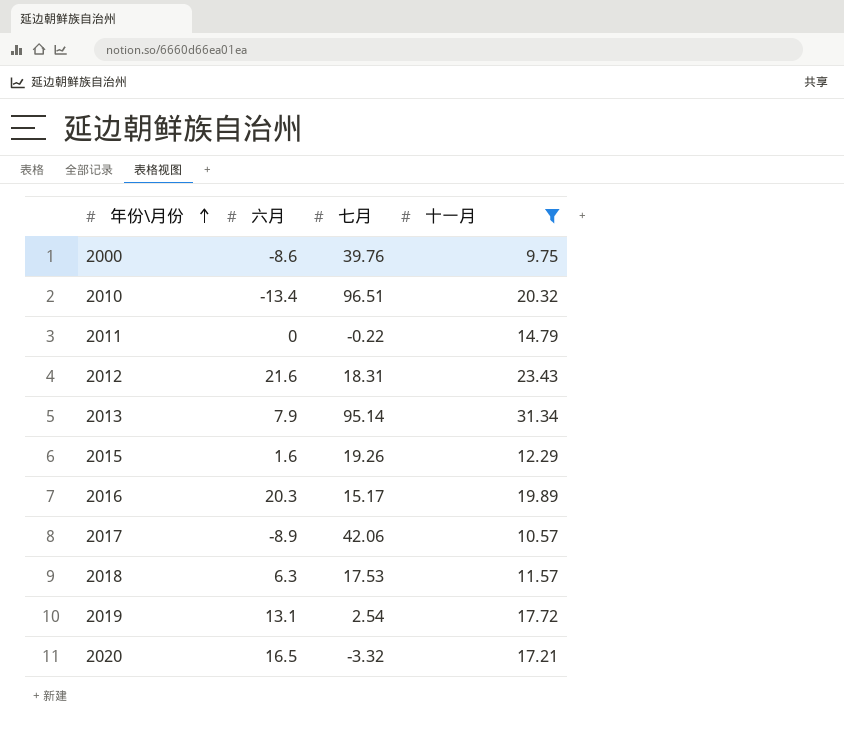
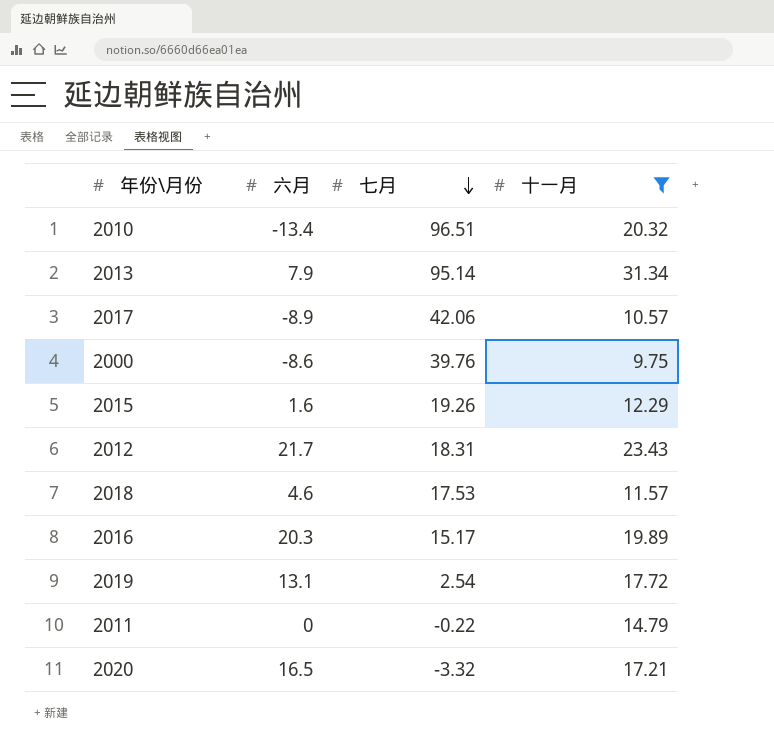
row order: 年份\月份 ascending -> 七月 descending
2012 | 六月: 21.6 -> 21.7
2018 | 六月: 6.3 -> 4.6

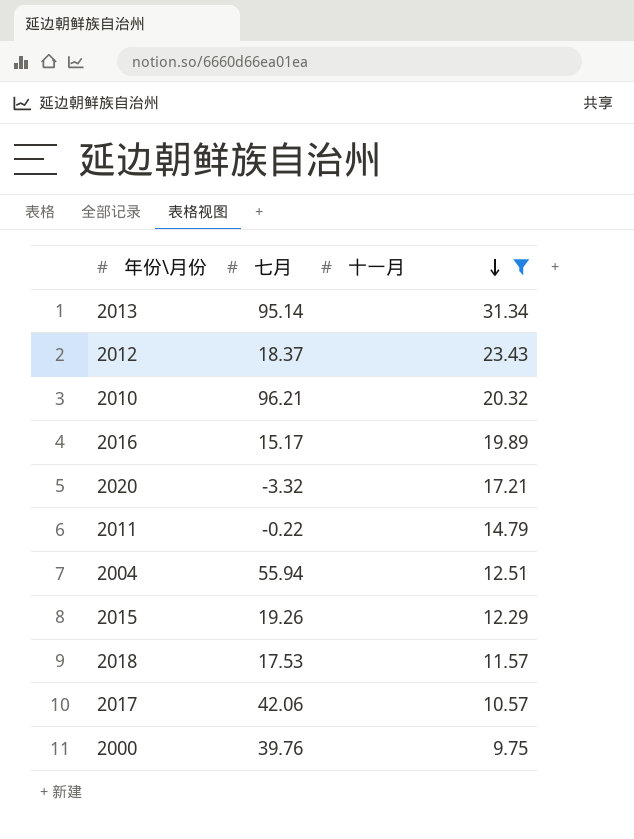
row order: 七月 descending -> 十一月 descending
column 六月 | position: 2 -> none
row 2019: 13.1 | 2.54 | 17.72 -> none
2012 | 七月: 18.31 -> 18.37
2010 | 七月: 96.51 -> 96.21
row 2004: none -> 55.94 | 12.51

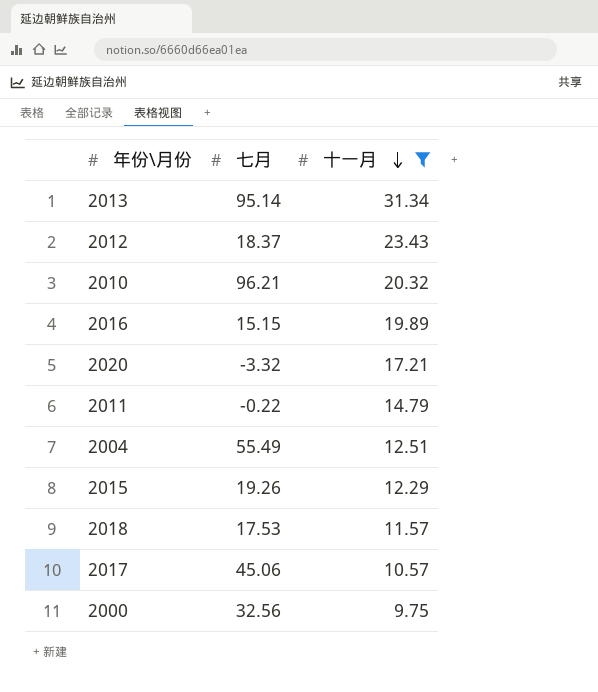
2016 | 七月: 15.17 -> 15.15
2004 | 七月: 55.94 -> 55.49
2017 | 七月: 42.06 -> 45.06
2000 | 七月: 39.76 -> 32.56

